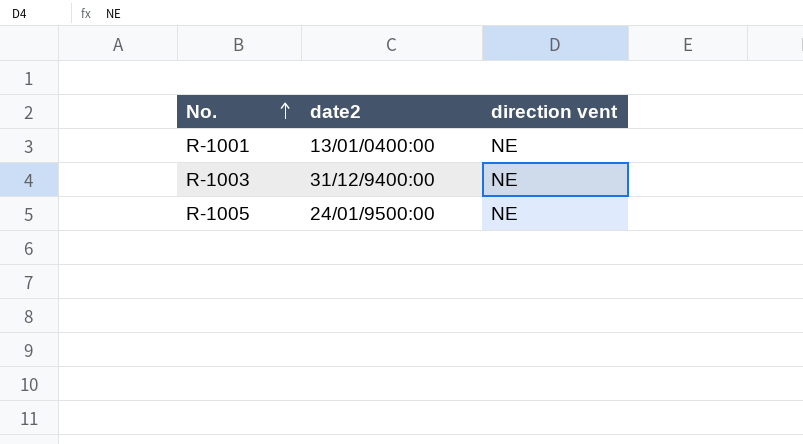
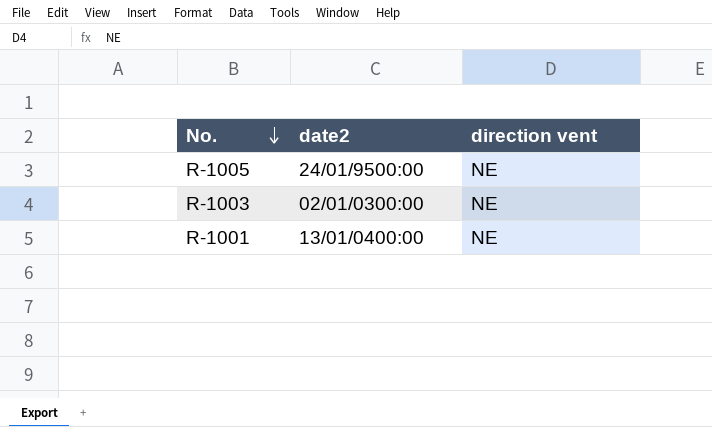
row order: No. ascending -> No. descending
R-1003 | date2: 31/12/9400:00 -> 02/01/0300:00

